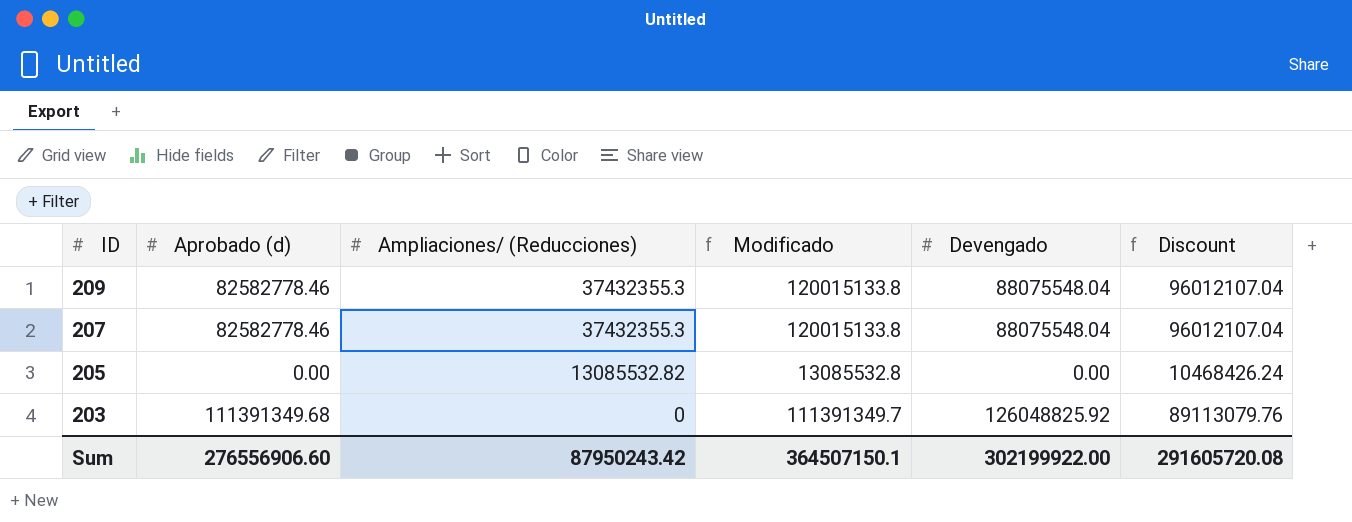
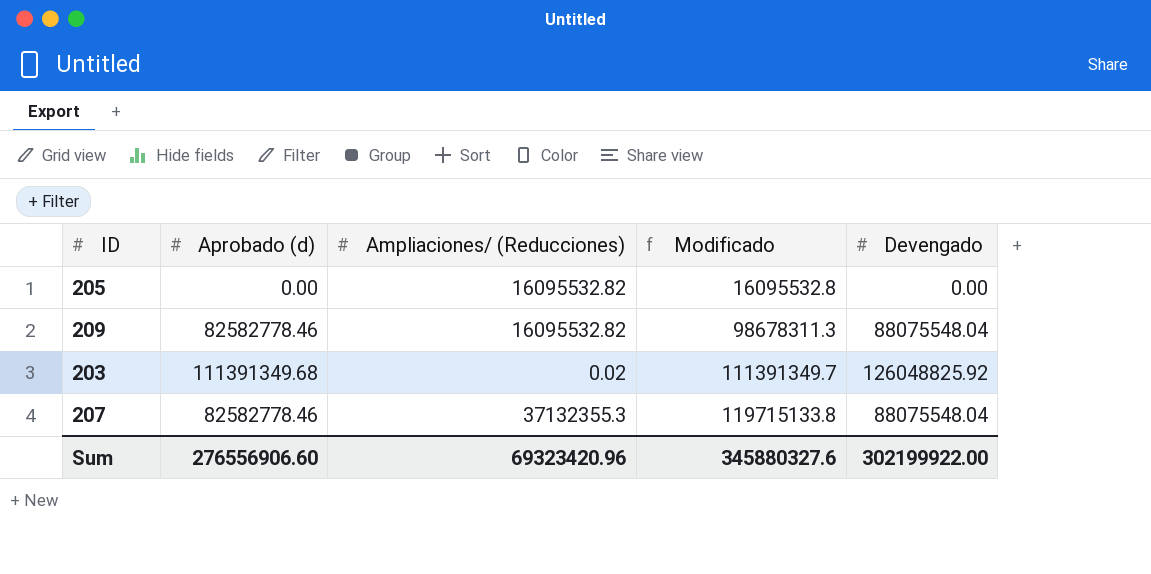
row order: ID descending -> Modificado ascending
column Discount | formula: [Modificado] * 0.8 -> none
205 | Ampliaciones/ (Reducciones): 13085532.82 -> 16095532.82
205 | Modificado: 13085532.8 -> 16095532.8
209 | Ampliaciones/ (Reducciones): 37432355.3 -> 16095532.82
209 | Modificado: 120015133.8 -> 98678311.3
203 | Ampliaciones/ (Reducciones): 0 -> 0.02
207 | Ampliaciones/ (Reducciones): 37432355.3 -> 37132355.3
207 | Modificado: 120015133.8 -> 119715133.8
Sum | Ampliaciones/ (Reducciones): 87950243.42 -> 69323420.96
Sum | Modificado: 364507150.1 -> 345880327.6

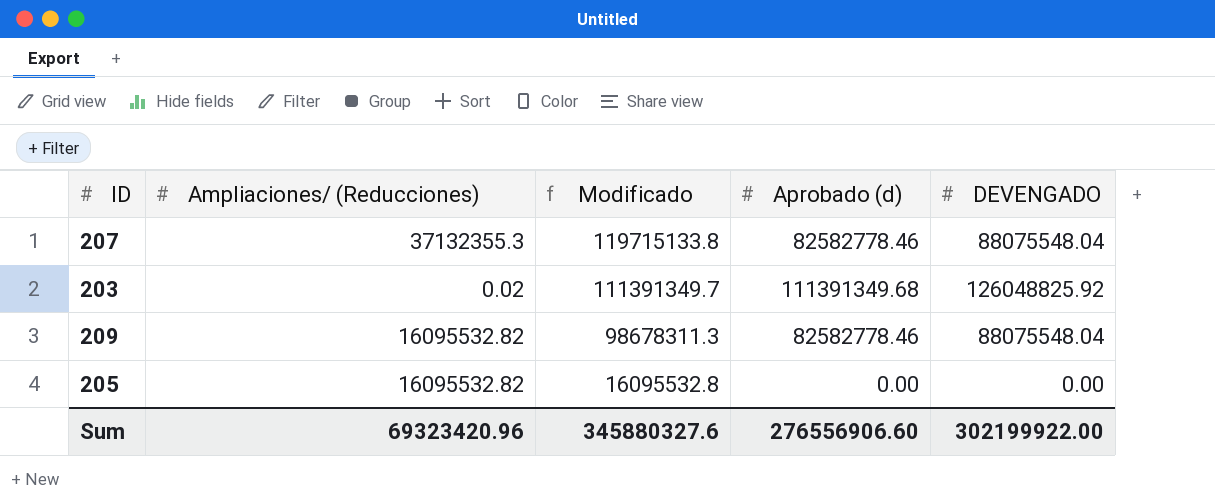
row order: Modificado ascending -> Modificado descending
column Aprobado (d) | position: 2 -> 4
column name: Devengado -> DEVENGADO

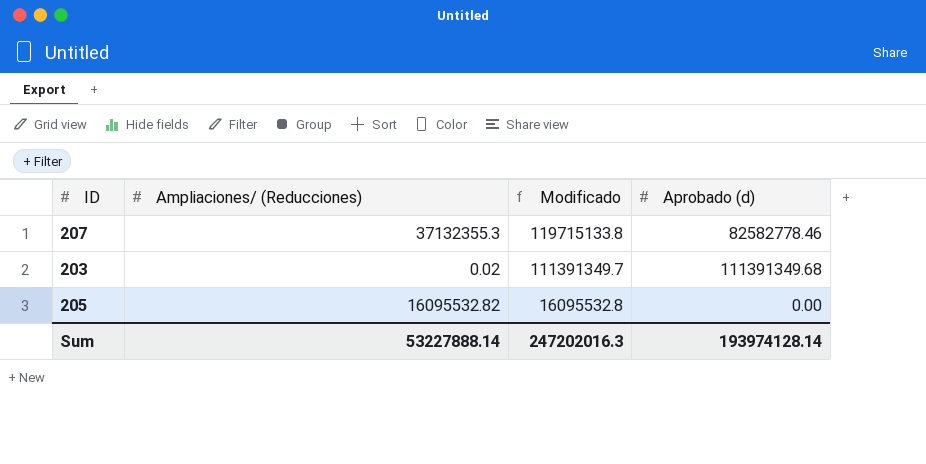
column DEVENGADO | position: 5 -> none
row 209: 16095532.82 | 98678311.3 | 82582778.46 | 88075548.04 -> none
Sum | Ampliaciones/ (Reducciones): 69323420.96 -> 53227888.14
Sum | Modificado: 345880327.6 -> 247202016.3
Sum | Aprobado (d): 276556906.60 -> 193974128.14

